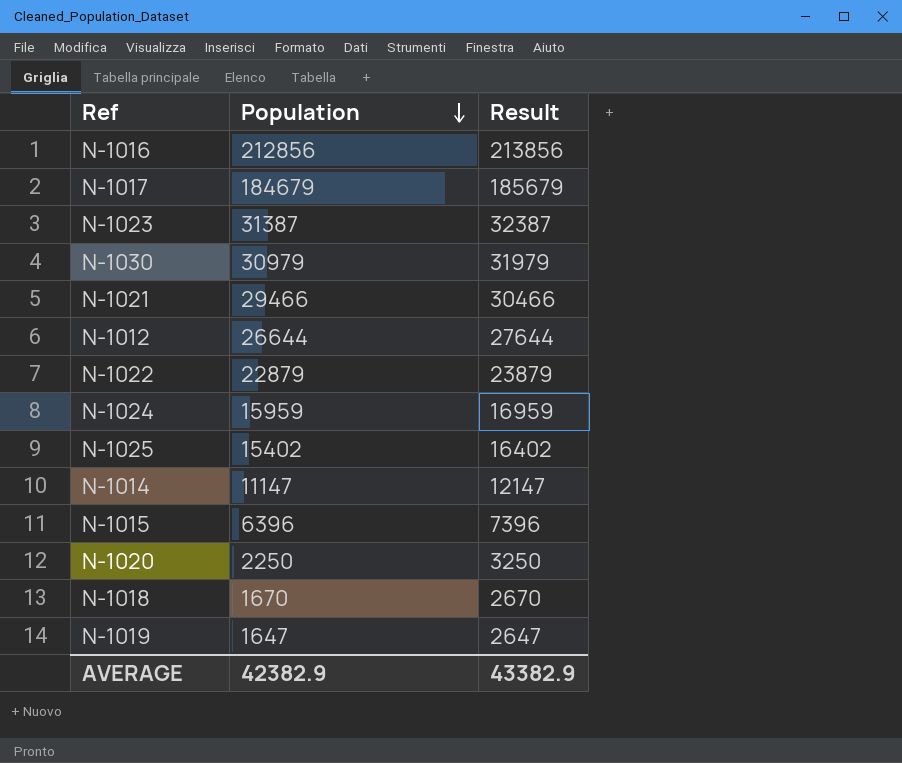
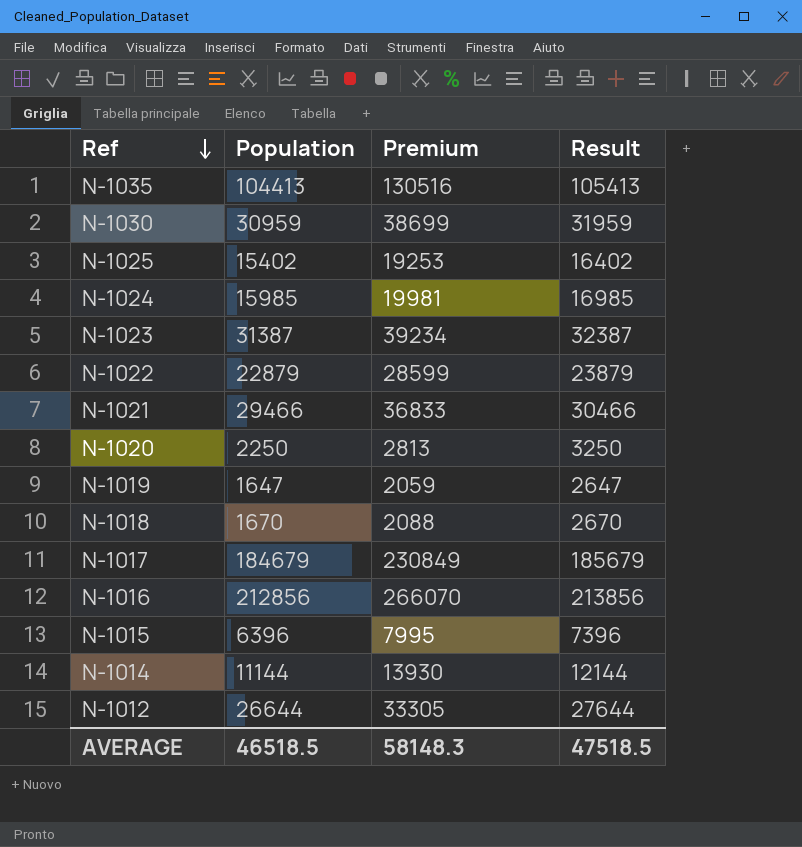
row order: Population descending -> Ref descending
column Premium | formula: none -> [Population] * 1.25
row N-1035: none -> 104413 | 130516 | 105413
N-1030 | Population: 30979 -> 30959
N-1030 | Result: 31979 -> 31959
N-1024 | Population: 15959 -> 15985
N-1024 | Result: 16959 -> 16985
N-1014 | Population: 11147 -> 11144
N-1014 | Result: 12147 -> 12144
AVERAGE | Population: 42382.9 -> 46518.5
AVERAGE | Result: 43382.9 -> 47518.5

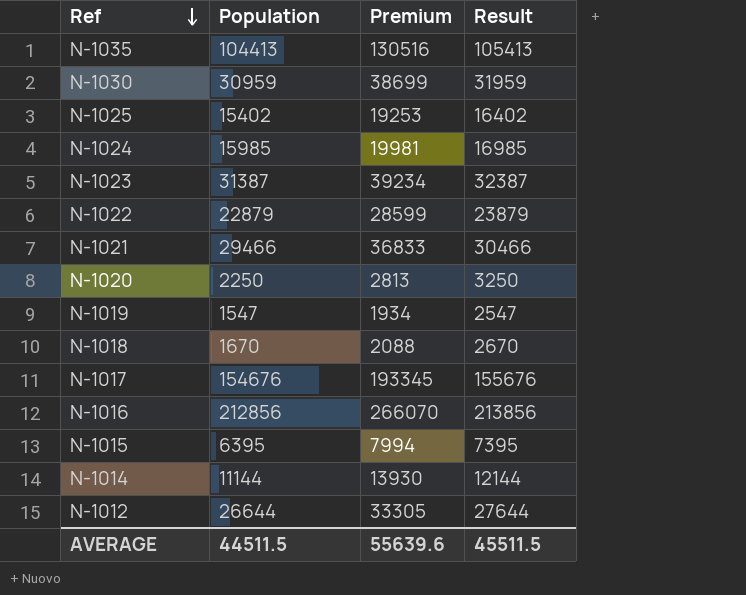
N-1019 | Population: 1647 -> 1547
N-1019 | Premium: 2059 -> 1934
N-1019 | Result: 2647 -> 2547
N-1017 | Population: 184679 -> 154676
N-1017 | Premium: 230849 -> 193345
N-1017 | Result: 185679 -> 155676
N-1015 | Population: 6396 -> 6395
N-1015 | Premium: 7995 -> 7994
N-1015 | Result: 7396 -> 7395
AVERAGE | Population: 46518.5 -> 44511.5
AVERAGE | Premium: 58148.3 -> 55639.6
AVERAGE | Result: 47518.5 -> 45511.5

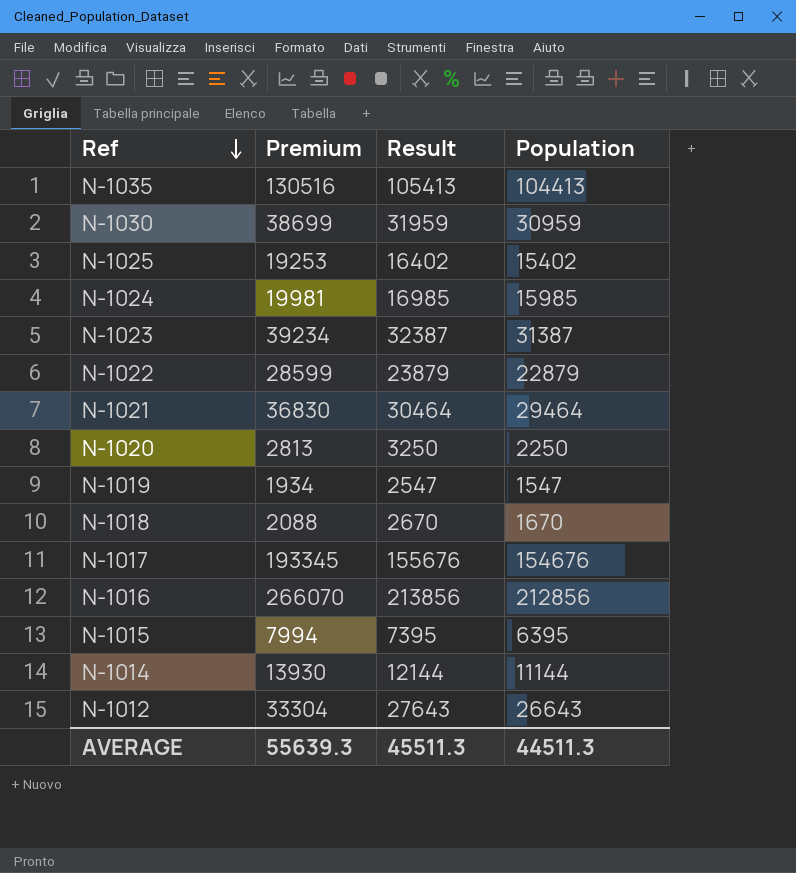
column Population | position: 2 -> 4
N-1021 | Premium: 36833 -> 36830
N-1021 | Result: 30466 -> 30464
N-1021 | Population: 29466 -> 29464
N-1012 | Premium: 33305 -> 33304
N-1012 | Result: 27644 -> 27643
N-1012 | Population: 26644 -> 26643
AVERAGE | Premium: 55639.6 -> 55639.3
AVERAGE | Result: 45511.5 -> 45511.3
AVERAGE | Population: 44511.5 -> 44511.3

